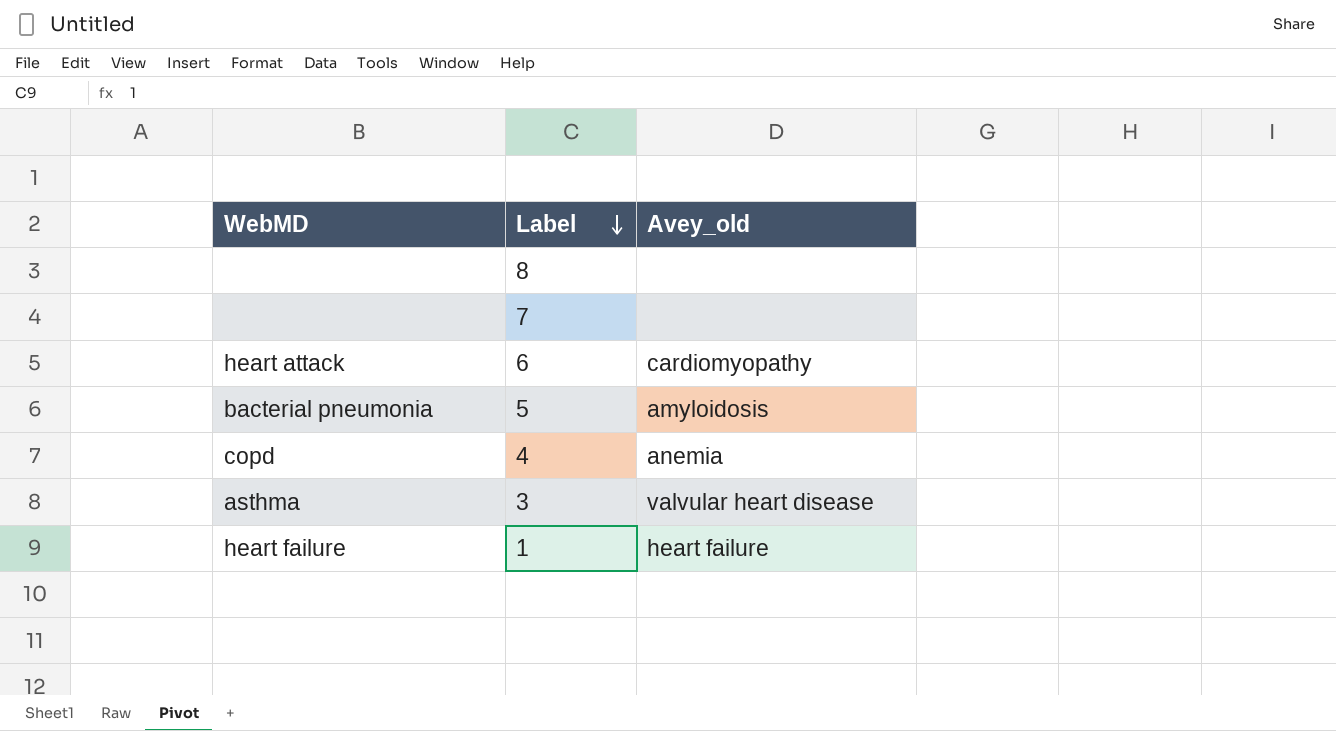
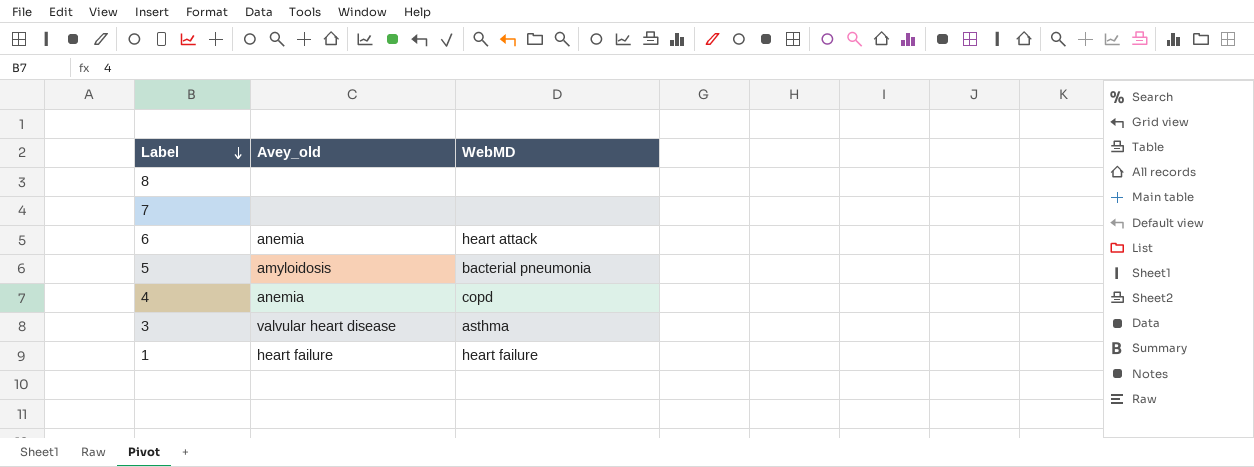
column WebMD | position: 1 -> 3
6 | Avey_old: cardiomyopathy -> anemia

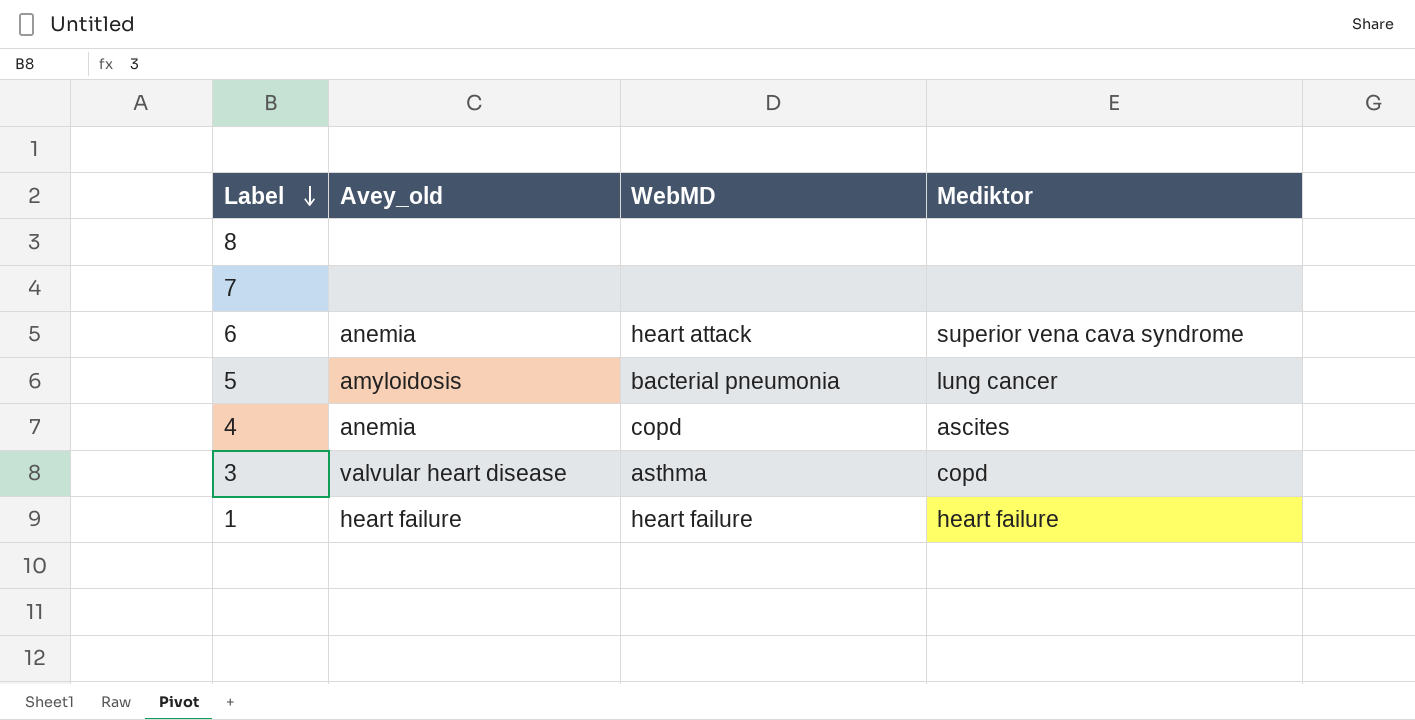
column Mediktor | position: none -> 4

